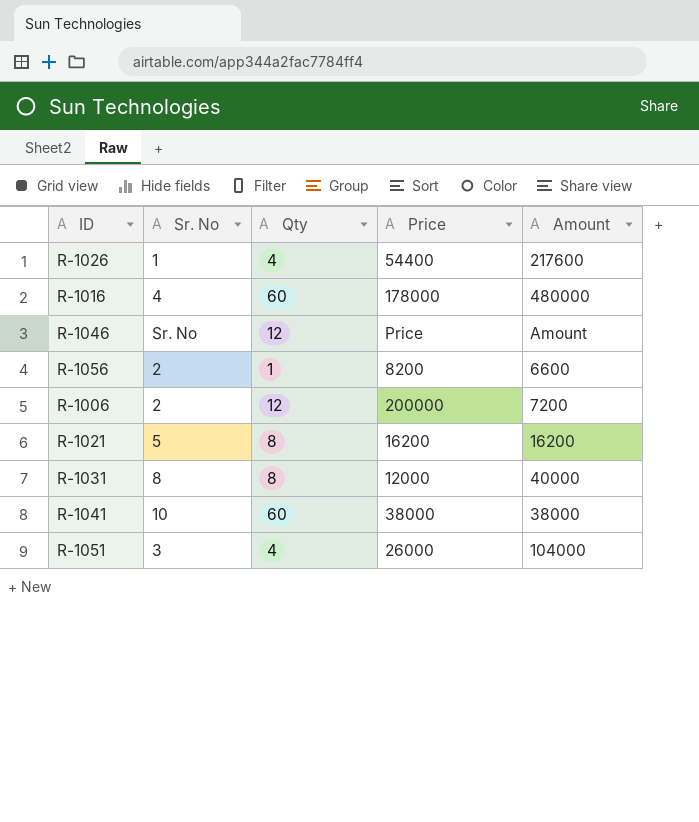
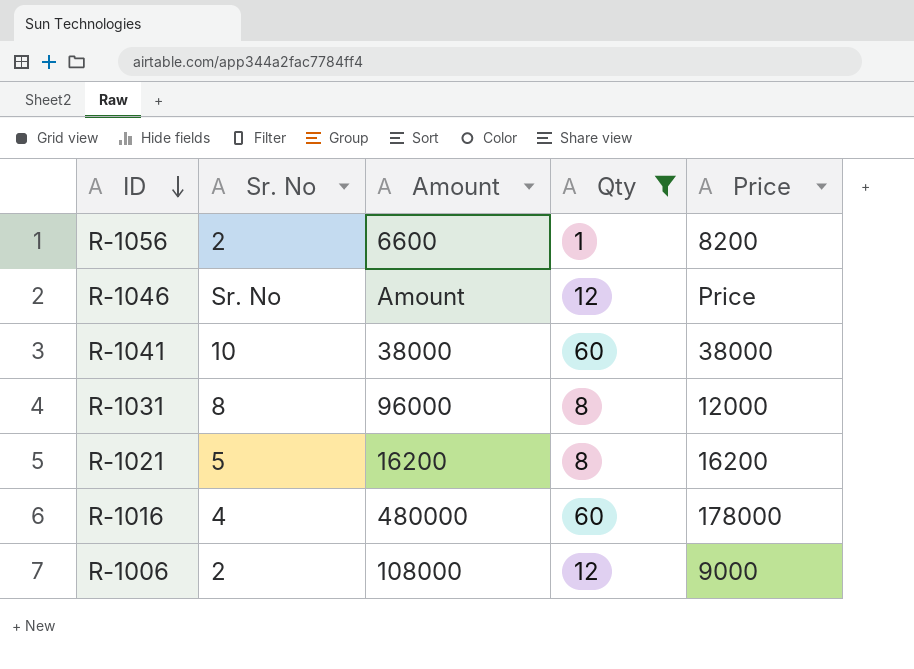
filter: none -> Qty != 4
row order: none -> ID descending
column Amount | position: 5 -> 3
R-1031 | Amount: 40000 -> 96000
R-1006 | Amount: 7200 -> 108000
R-1006 | Price: 200000 -> 9000

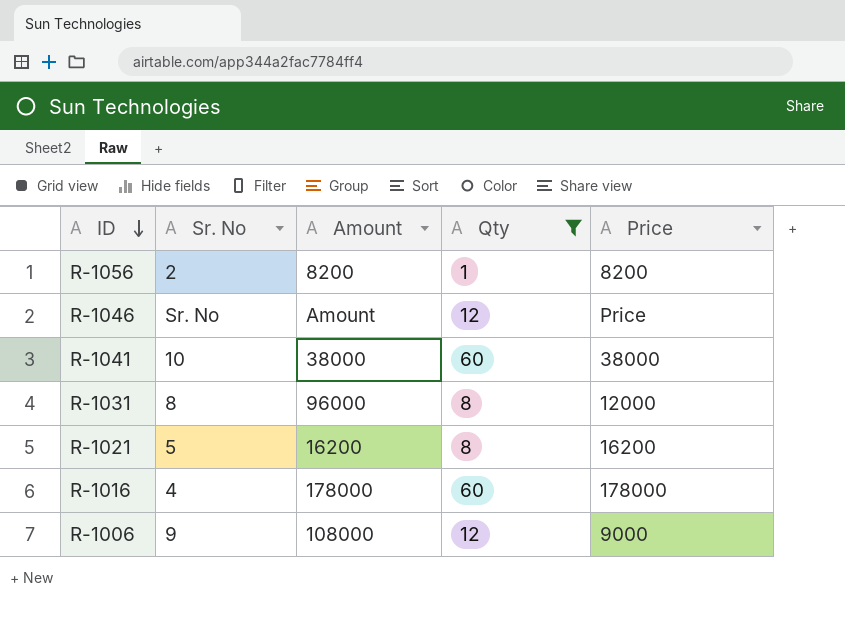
R-1056 | Amount: 6600 -> 8200
R-1016 | Amount: 480000 -> 178000
R-1006 | Sr. No: 2 -> 9

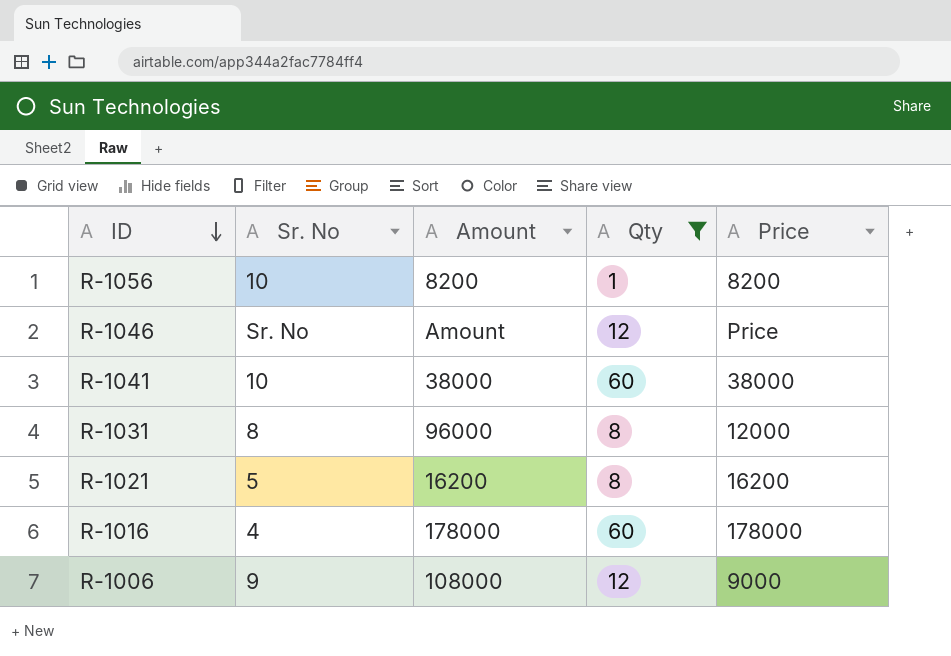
R-1056 | Sr. No: 2 -> 10

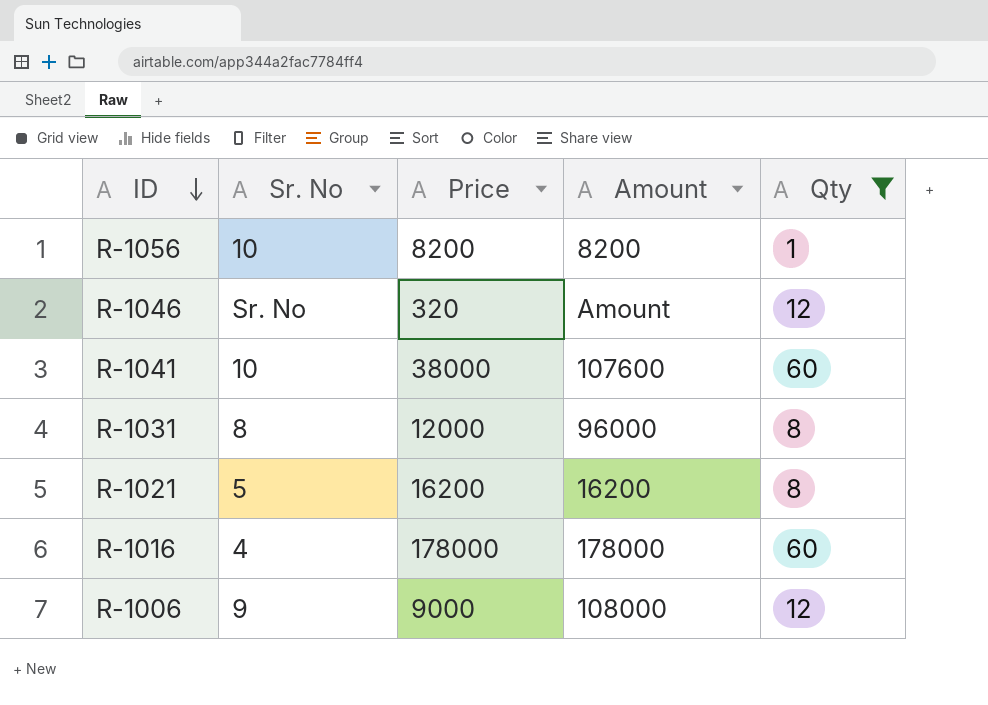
column Price | position: 5 -> 3
R-1046 | Price: Price -> 320
R-1041 | Amount: 38000 -> 107600

